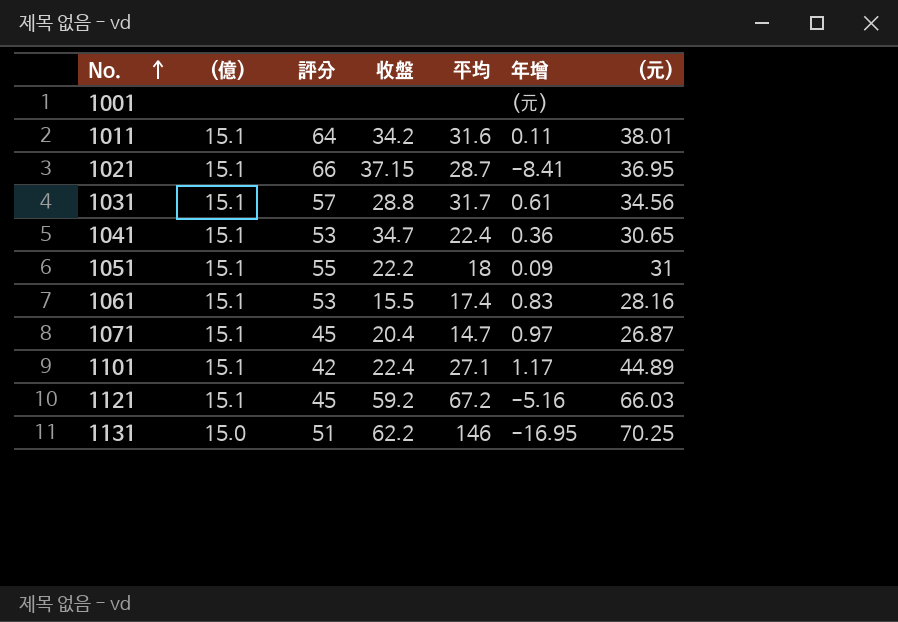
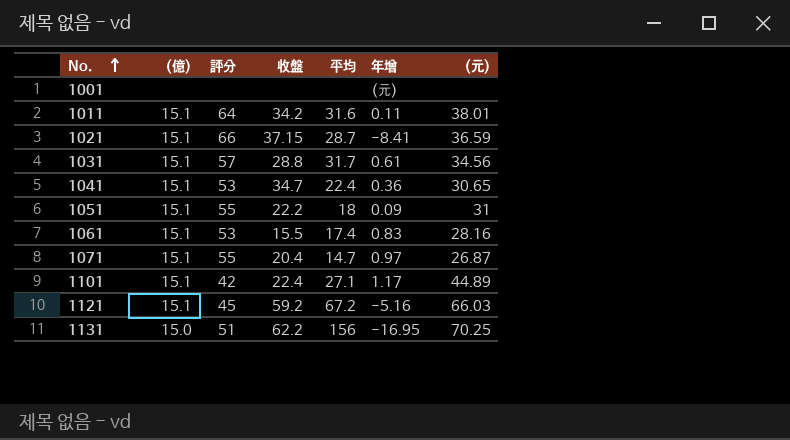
1021 | (元): 36.95 -> 36.59
1071 | 評分: 45 -> 55
1131 | 平均: 146 -> 156

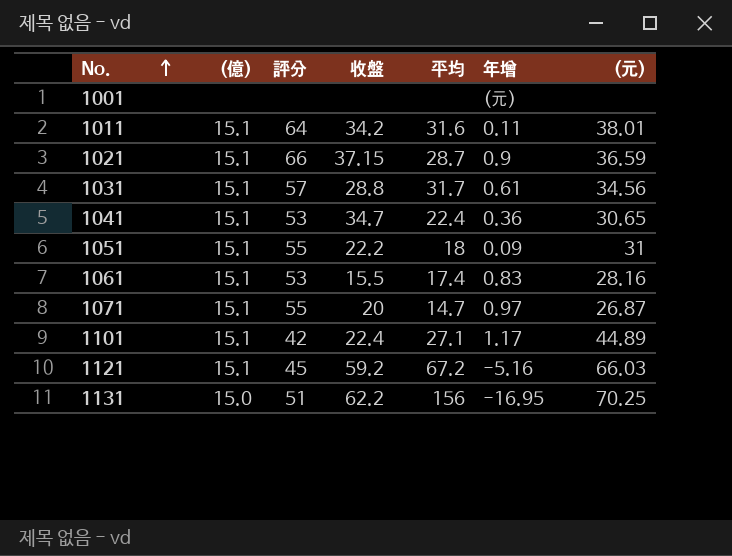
1021 | 年增: -8.41 -> 0.9
1071 | 收盤: 20.4 -> 20

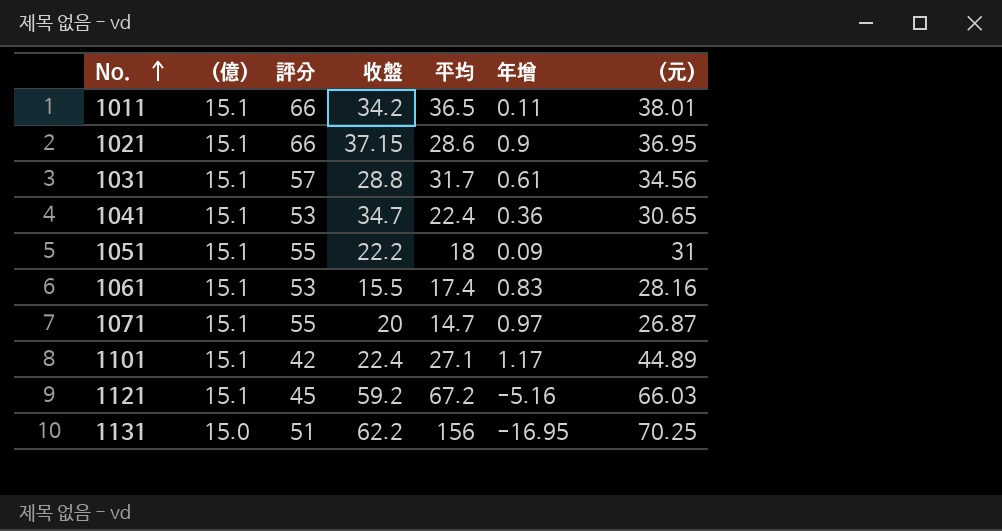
row 1001: none | none | none | none | (元) | none -> none
1011 | 評分: 64 -> 66
1011 | 平均: 31.6 -> 36.5
1021 | 平均: 28.7 -> 28.6
1021 | (元): 36.59 -> 36.95

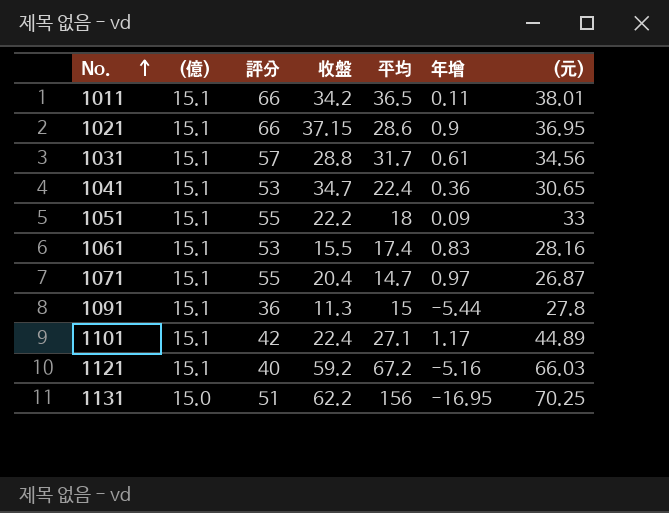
1051 | (元): 31 -> 33
1071 | 收盤: 20 -> 20.4
row 1091: none -> 15.1 | 36 | 11.3 | 15 | -5.44 | 27.8
1121 | 評分: 45 -> 40

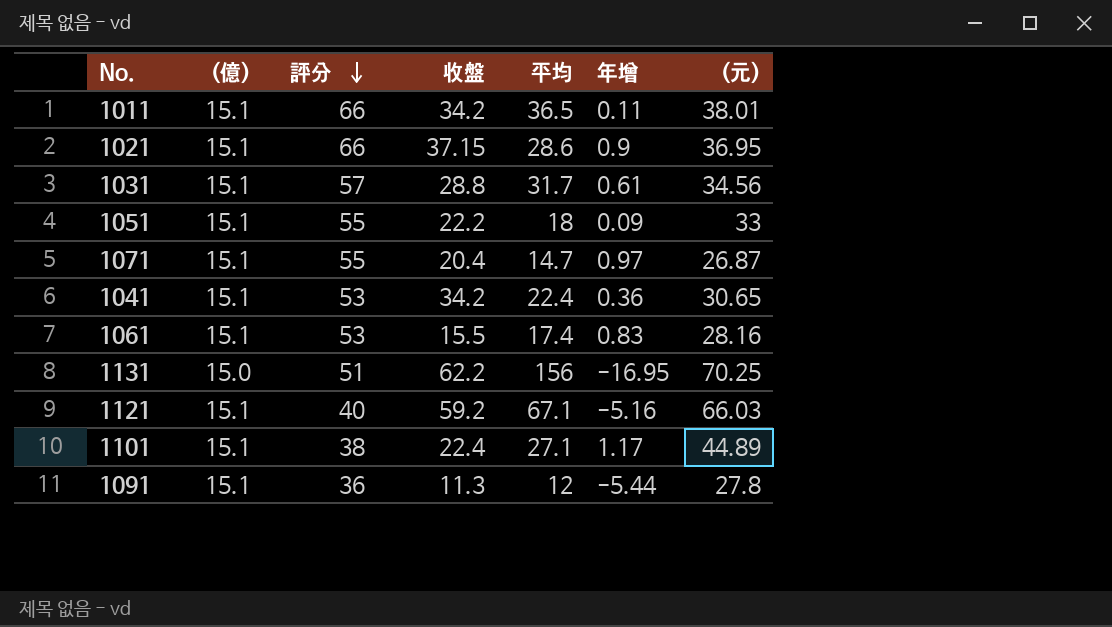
row order: No. ascending -> 評分 descending
1041 | 收盤: 34.7 -> 34.2
1121 | 平均: 67.2 -> 67.1
1101 | 評分: 42 -> 38
1091 | 平均: 15 -> 12

